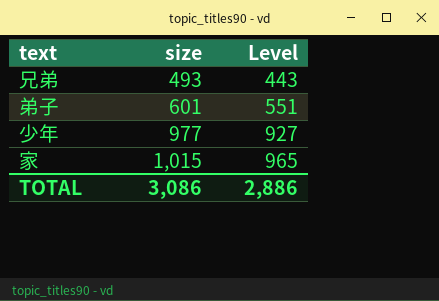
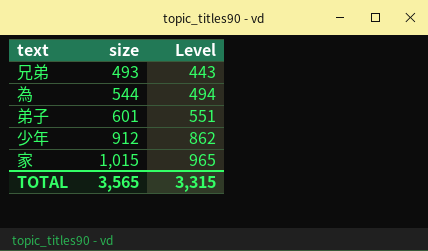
row 為: none -> 544 | 494
少年 | size: 977 -> 912
少年 | Level: 927 -> 862
TOTAL | size: 3,086 -> 3,565
TOTAL | Level: 2,886 -> 3,315

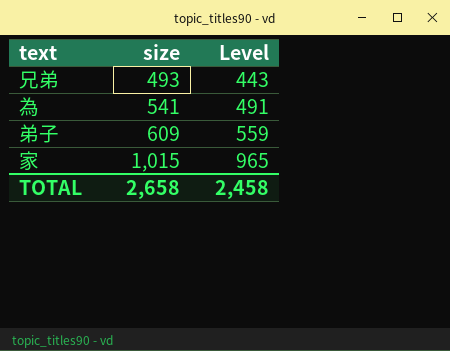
row 少年: 912 | 862 -> none
為 | size: 544 -> 541
為 | Level: 494 -> 491
弟子 | size: 601 -> 609
弟子 | Level: 551 -> 559
TOTAL | size: 3,565 -> 2,658
TOTAL | Level: 3,315 -> 2,458

